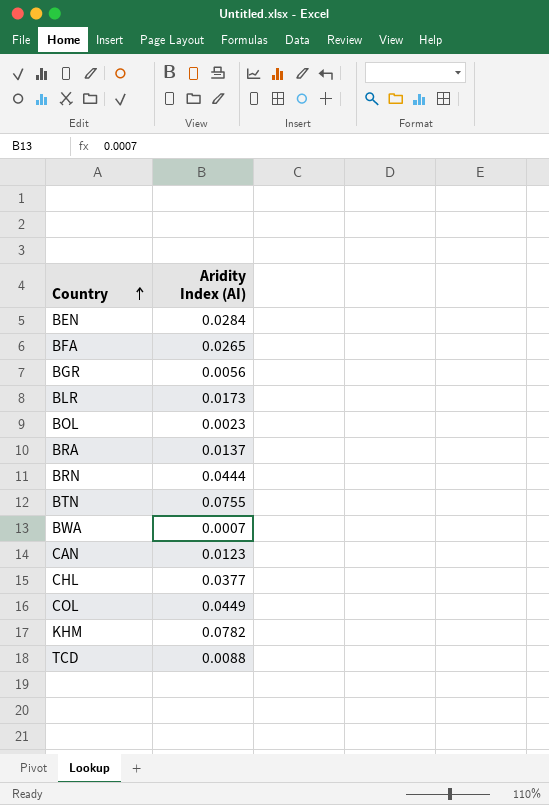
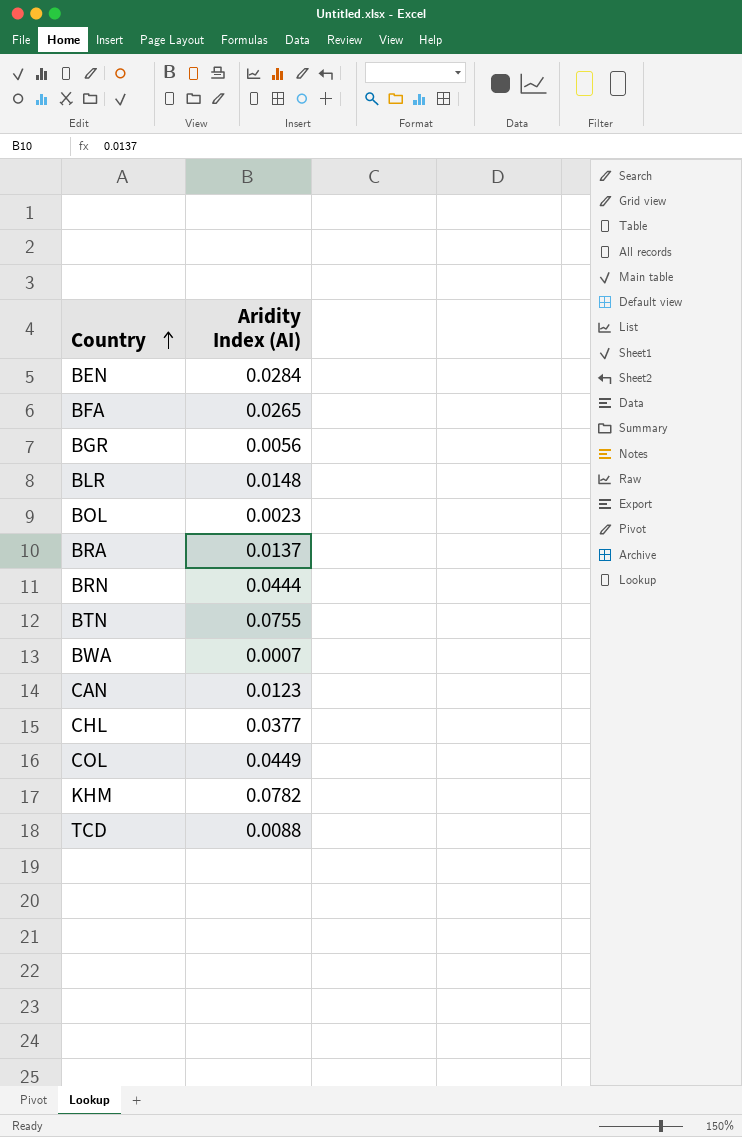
BLR | Aridity Index (AI): 0.0173 -> 0.0148

